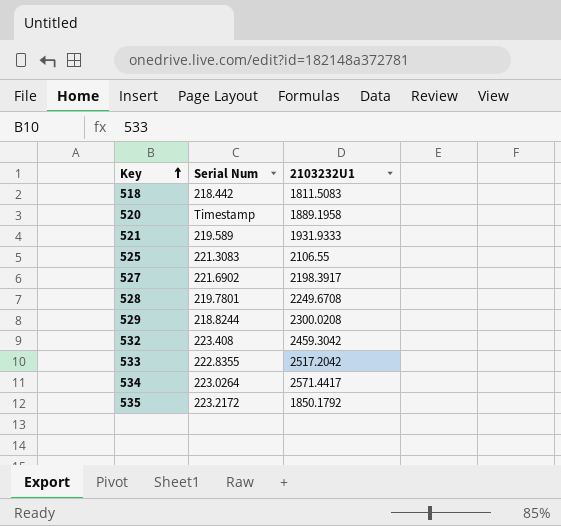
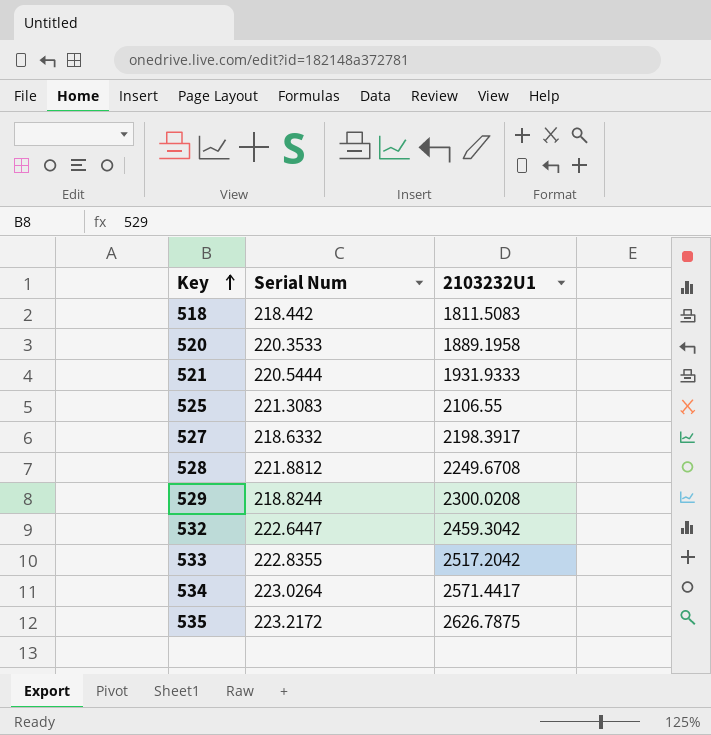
520 | Serial Num: Timestamp -> 220.3533
521 | Serial Num: 219.589 -> 220.5444
527 | Serial Num: 221.6902 -> 218.6332
528 | Serial Num: 219.7801 -> 221.8812
532 | Serial Num: 223.408 -> 222.6447
535 | 2103232U1: 1850.1792 -> 2626.7875

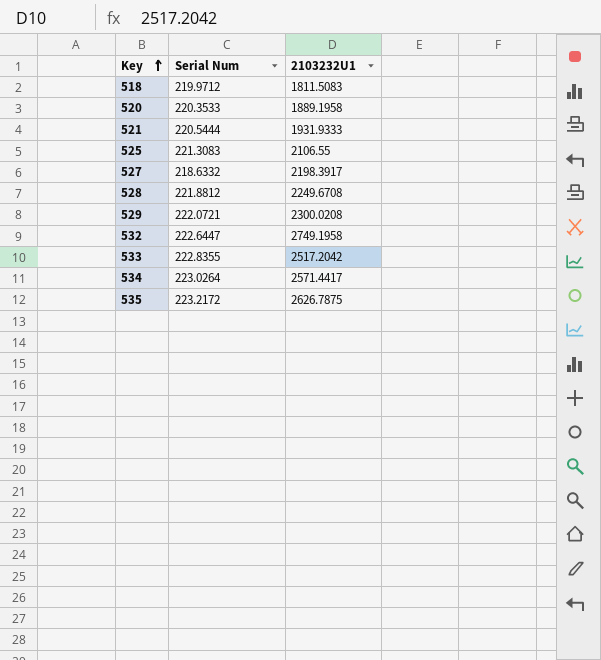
518 | Serial Num: 218.442 -> 219.9712
529 | Serial Num: 218.8244 -> 222.0721
532 | 2103232U1: 2459.3042 -> 2749.1958

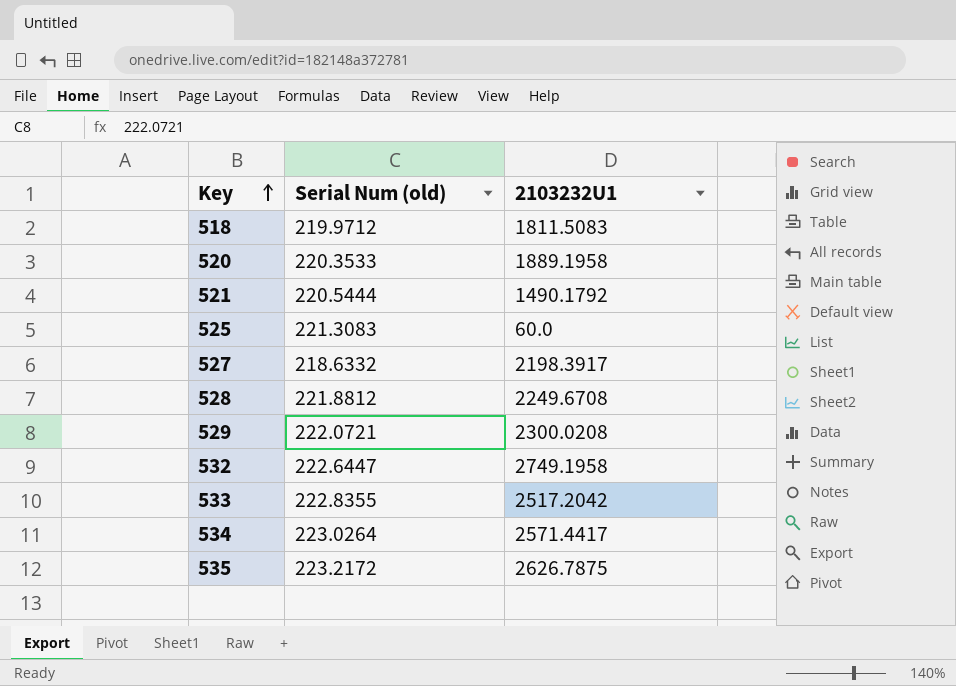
column name: Serial Num -> Serial Num (old)
521 | 2103232U1: 1931.9333 -> 1490.1792
525 | 2103232U1: 2106.55 -> 60.0

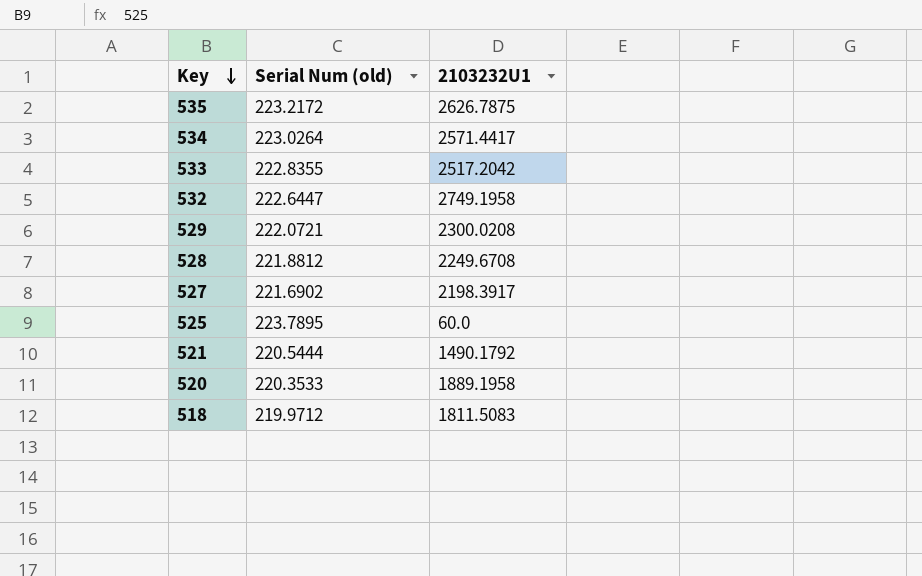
row order: Key ascending -> Key descending
527 | Serial Num (old): 218.6332 -> 221.6902
525 | Serial Num (old): 221.3083 -> 223.7895

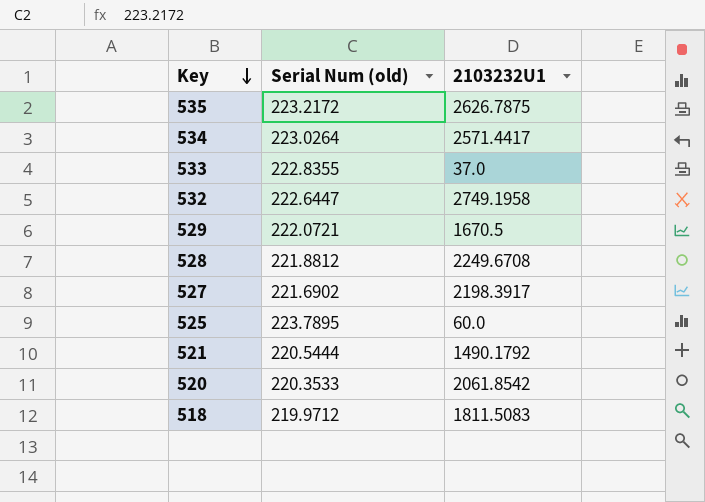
533 | 2103232U1: 2517.2042 -> 37.0
529 | 2103232U1: 2300.0208 -> 1670.5
520 | 2103232U1: 1889.1958 -> 2061.8542

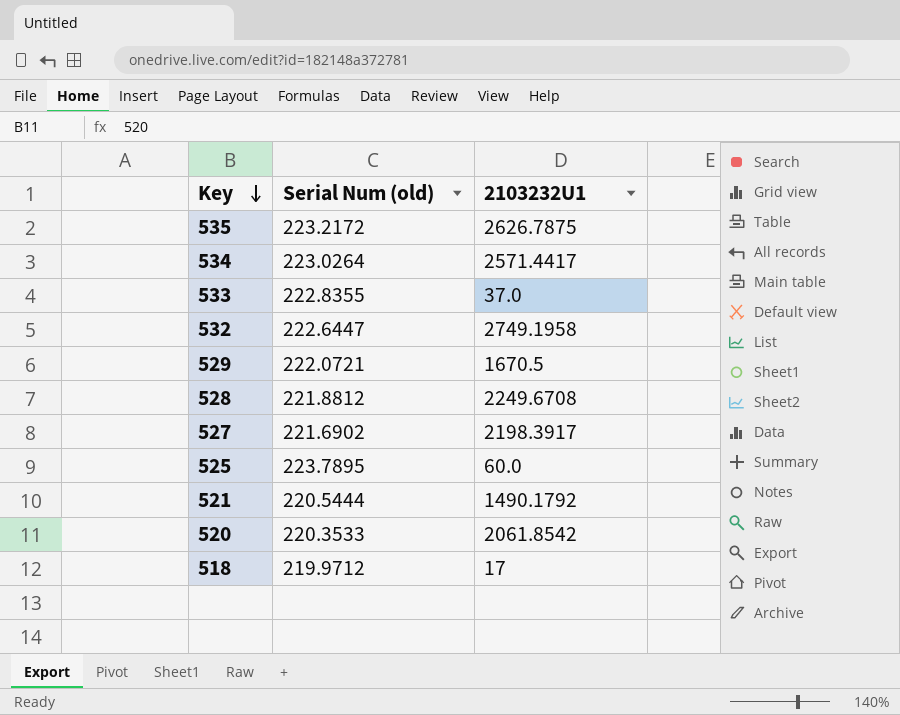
518 | 2103232U1: 1811.5083 -> 17

